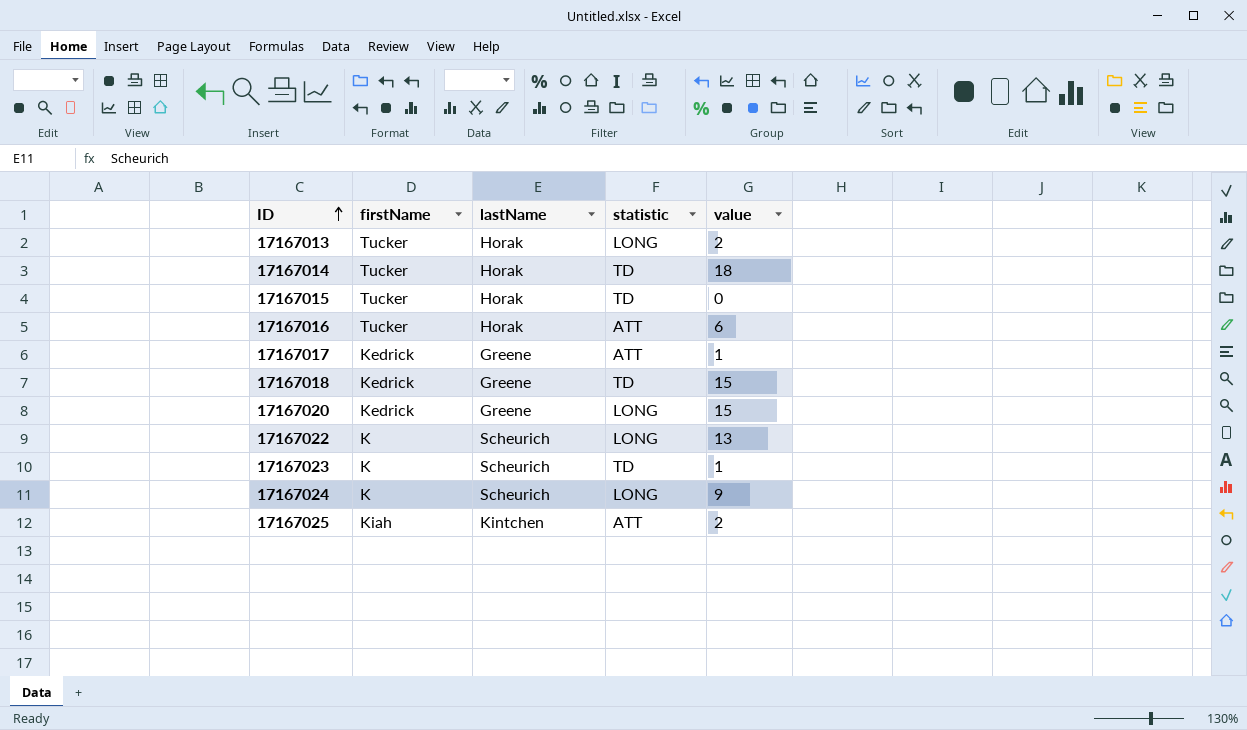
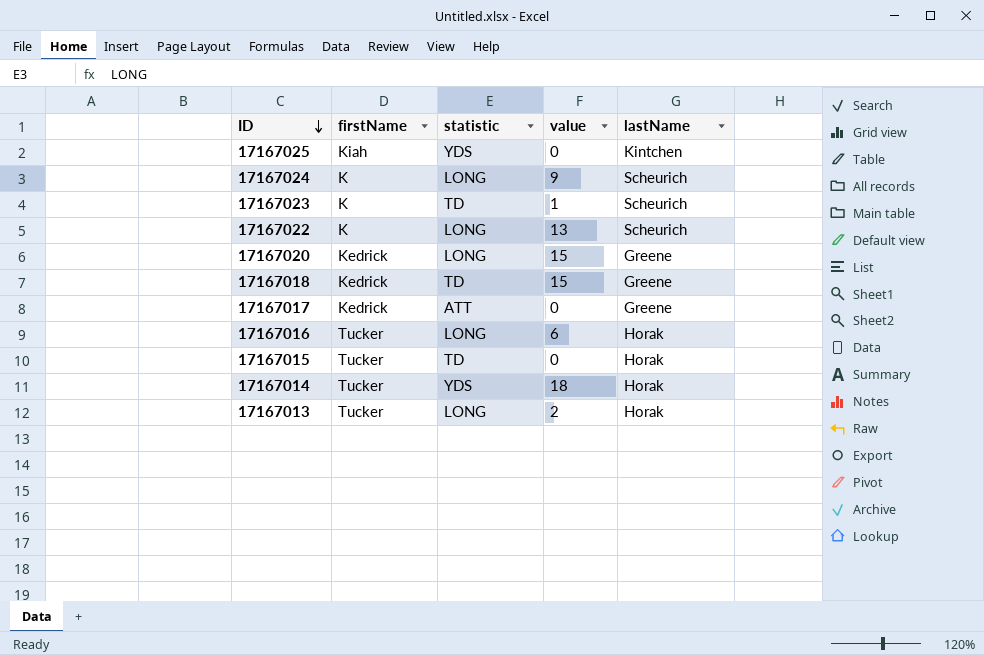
row order: ID ascending -> ID descending
column lastName | position: 3 -> 5
17167025 | statistic: ATT -> YDS
17167025 | value: 2 -> 0
17167017 | value: 1 -> 0
17167016 | statistic: ATT -> LONG
17167014 | statistic: TD -> YDS

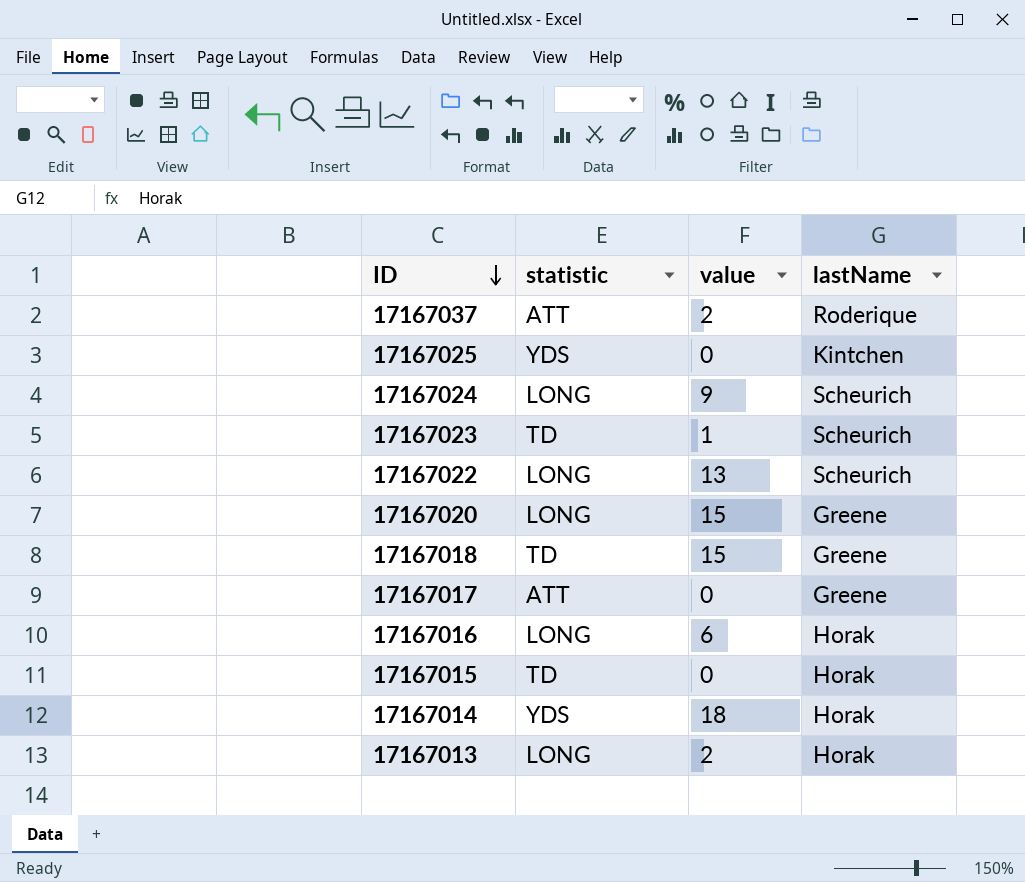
column firstName | position: 2 -> none
row 17167037: none -> ATT | 2 | Roderique

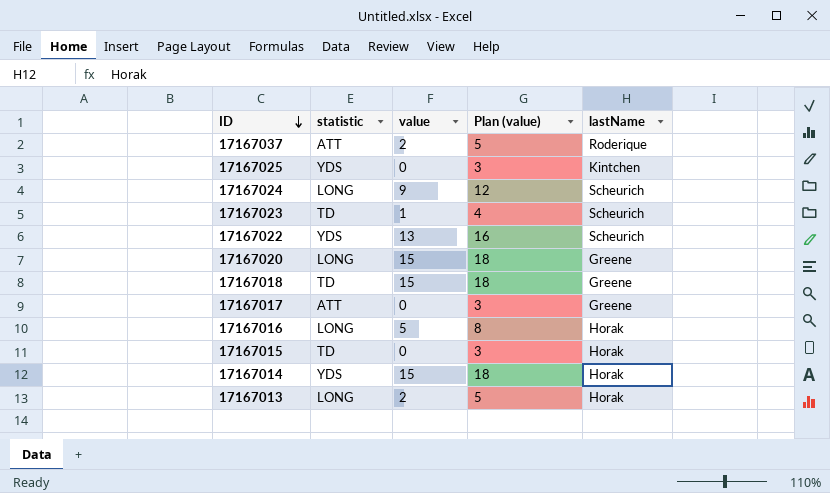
column Plan (value) | formula: none -> [value] + 3
17167022 | statistic: LONG -> YDS
17167016 | value: 6 -> 5
17167014 | value: 18 -> 15

